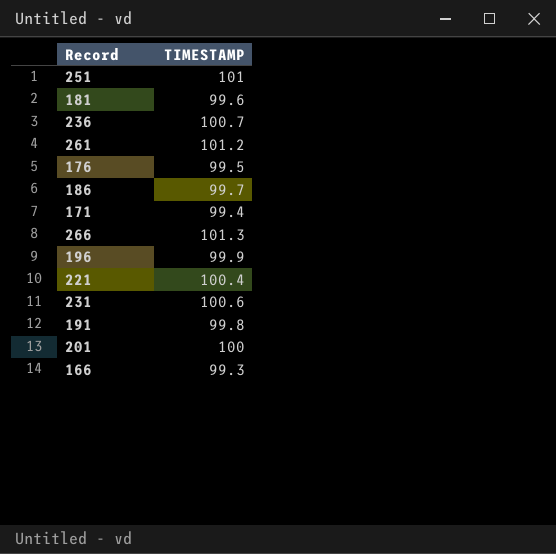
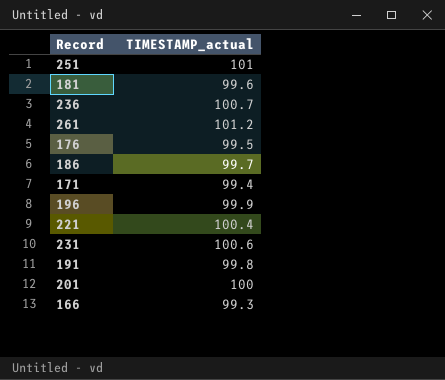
column name: TIMESTAMP -> TIMESTAMP_actual
row 266: 101.3 -> none

